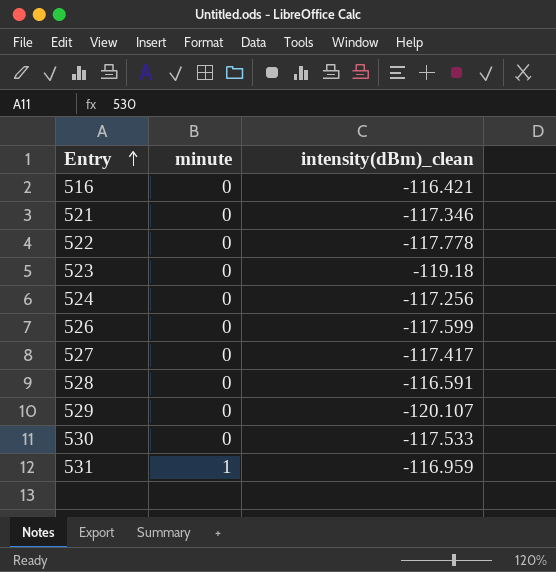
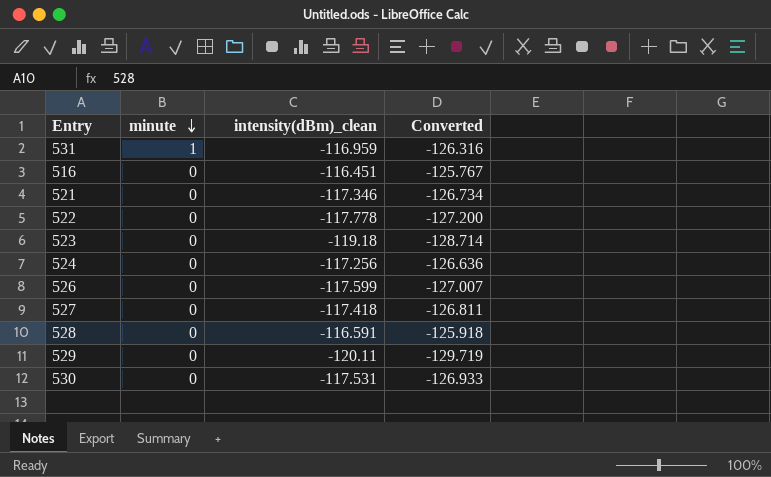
row order: Entry ascending -> minute descending
column Converted | formula: none -> [intensity(dBm)_clean] * 1.08
516 | intensity(dBm)_clean: -116.421 -> -116.451
527 | intensity(dBm)_clean: -117.417 -> -117.418
529 | intensity(dBm)_clean: -120.107 -> -120.11
530 | intensity(dBm)_clean: -117.533 -> -117.531

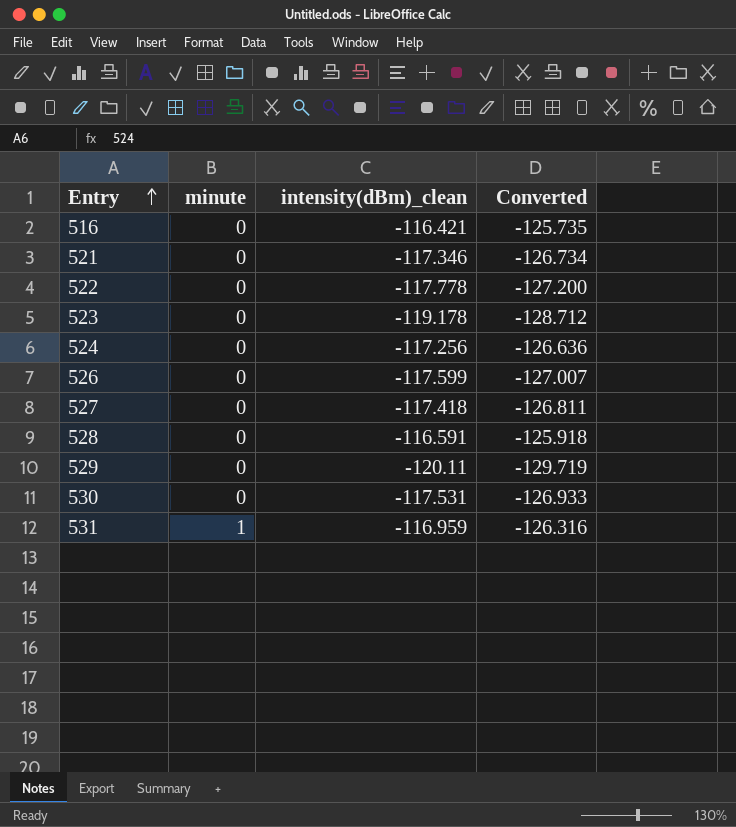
row order: minute descending -> Entry ascending
516 | intensity(dBm)_clean: -116.451 -> -116.421
516 | Converted: -125.767 -> -125.735
523 | intensity(dBm)_clean: -119.18 -> -119.178
523 | Converted: -128.714 -> -128.712

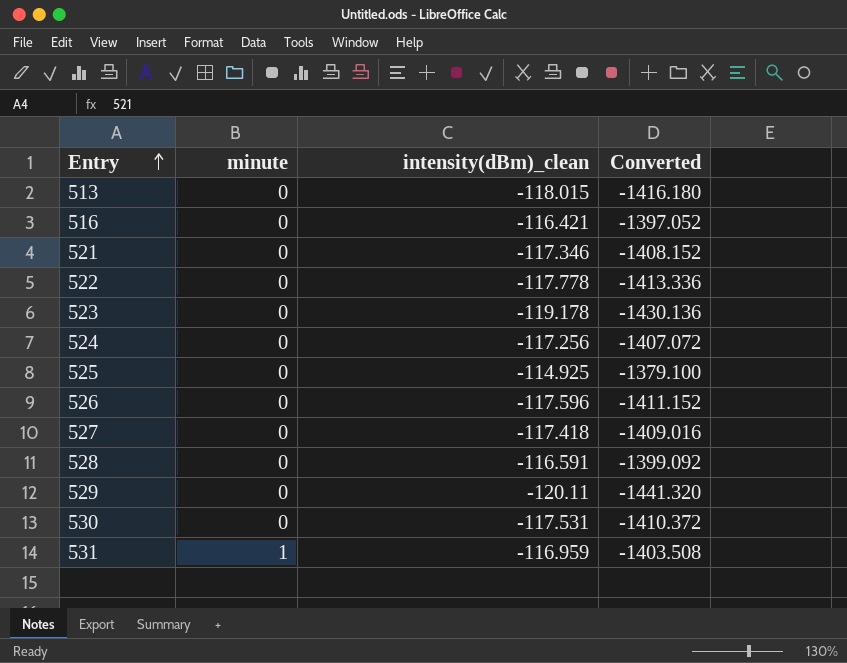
column Converted | formula: [intensity(dBm)_clean] * 1.08 -> [intensity(dBm)_clean] * 12
row 513: none -> 0 | -118.015 | -1416.180
row 525: none -> 0 | -114.925 | -1379.100
526 | intensity(dBm)_clean: -117.599 -> -117.596

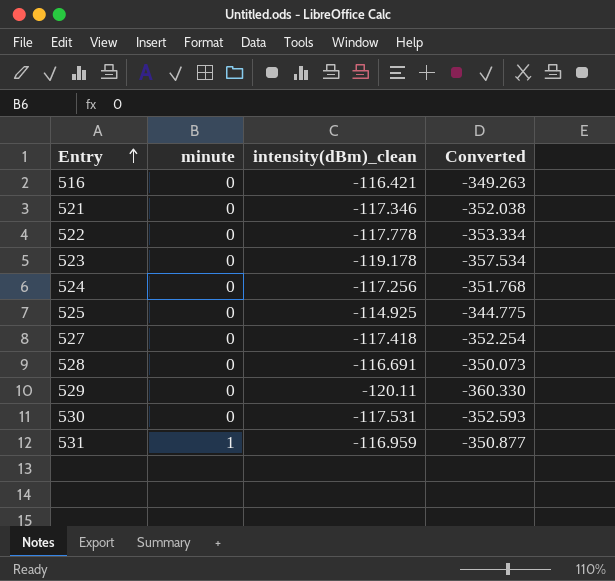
column Converted | formula: [intensity(dBm)_clean] * 12 -> [intensity(dBm)_clean] * 3
row 513: 0 | -118.015 | -1416.180 -> none
row 526: 0 | -117.596 | -1411.152 -> none
528 | intensity(dBm)_clean: -116.591 -> -116.691

